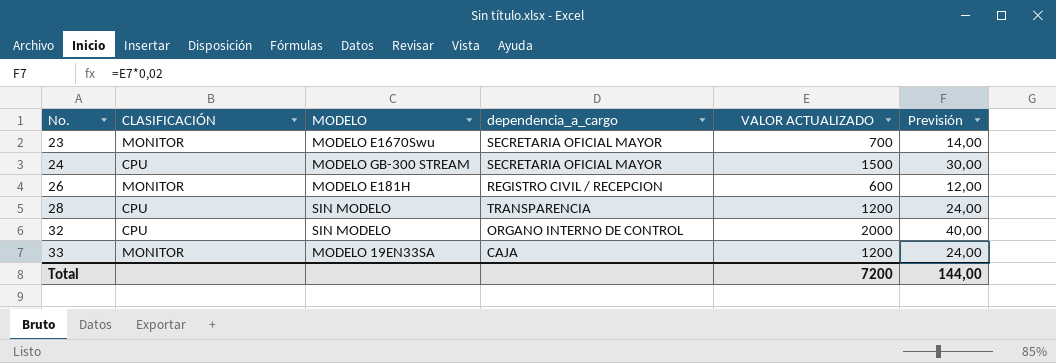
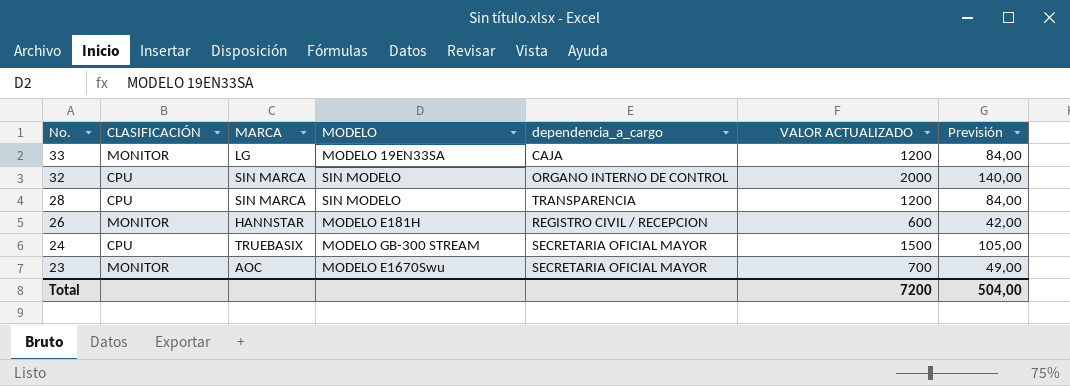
row order: No. ascending -> No. descending
column MARCA | position: none -> 3
column Previsión | formula: [VALOR ACTUALIZADO] * 0,02 -> [VALOR ACTUALIZADO] * 0,07
Total | Previsión: 144,00 -> 504,00

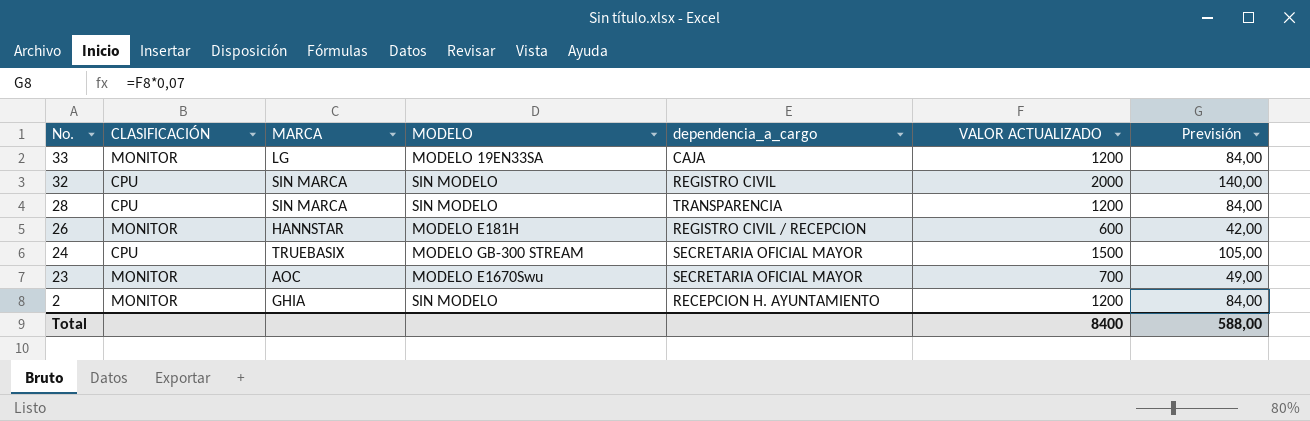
32 | dependencia_a_cargo: ORGANO INTERNO DE CONTROL -> REGISTRO CIVIL
row 2: none -> MONITOR | GHIA | SIN MODELO | RECEPCION H. AYUNTAMIENTO | 1200 | 84,00
Total | VALOR ACTUALIZADO: 7200 -> 8400
Total | Previsión: 504,00 -> 588,00

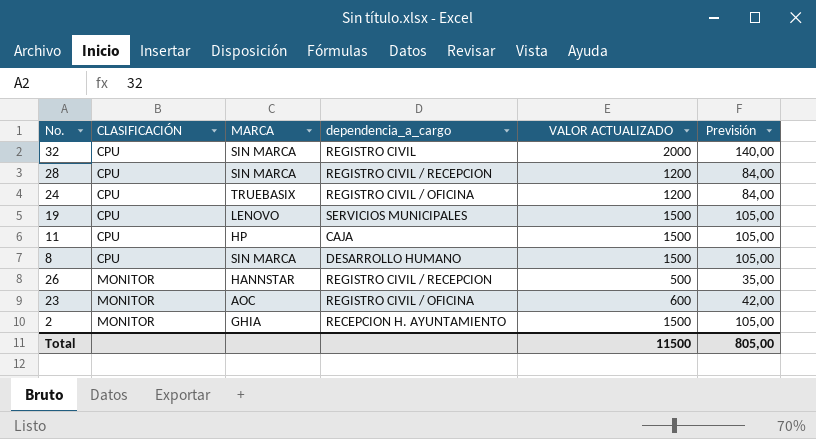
row order: No. descending -> CLASIFICACIÓN ascending
column MODELO | position: 4 -> none
row 33: MONITOR | LG | MODELO 19EN33SA | CAJA | 1200 | 84,00 -> none
28 | dependencia_a_cargo: TRANSPARENCIA -> REGISTRO CIVIL / RECEPCION
24 | dependencia_a_cargo: SECRETARIA OFICIAL MAYOR -> REGISTRO CIVIL / OFICINA
24 | VALOR ACTUALIZADO: 1500 -> 1200
24 | Previsión: 105,00 -> 84,00
row 19: none -> CPU | LENOVO | SERVICIOS MUNICIPALES | 1500 | 105,00
row 11: none -> CPU | HP | CAJA | 1500 | 105,00
row 8: none -> CPU | SIN MARCA | DESARROLLO HUMANO | 1500 | 105,00
26 | VALOR ACTUALIZADO: 600 -> 500
26 | Previsión: 42,00 -> 35,00
23 | dependencia_a_cargo: SECRETARIA OFICIAL MAYOR -> REGISTRO CIVIL / OFICINA
23 | VALOR ACTUALIZADO: 700 -> 600
23 | Previsión: 49,00 -> 42,00
2 | VALOR ACTUALIZADO: 1200 -> 1500
2 | Previsión: 84,00 -> 105,00
Total | VALOR ACTUALIZADO: 8400 -> 11500
Total | Previsión: 588,00 -> 805,00

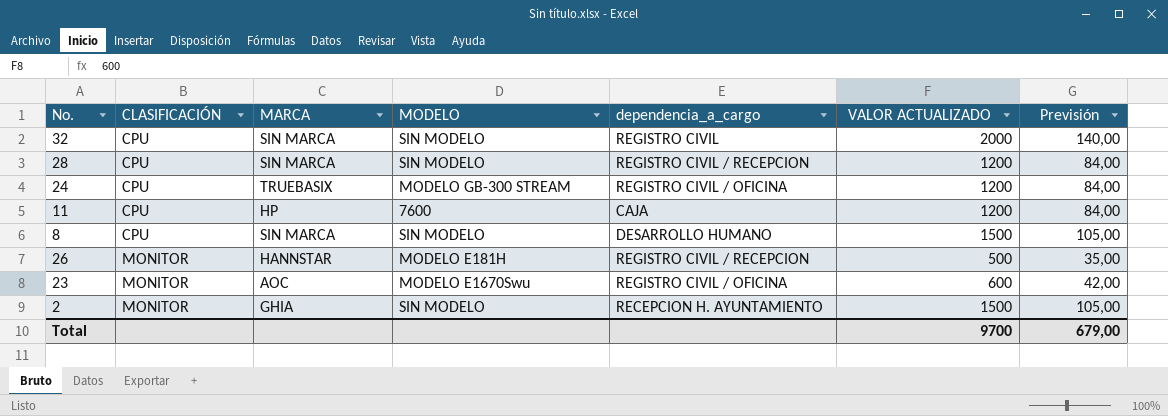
column MODELO | position: none -> 4
row 19: CPU | LENOVO | SERVICIOS MUNICIPALES | 1500 | 105,00 -> none
11 | VALOR ACTUALIZADO: 1500 -> 1200
11 | Previsión: 105,00 -> 84,00
Total | VALOR ACTUALIZADO: 11500 -> 9700
Total | Previsión: 805,00 -> 679,00

